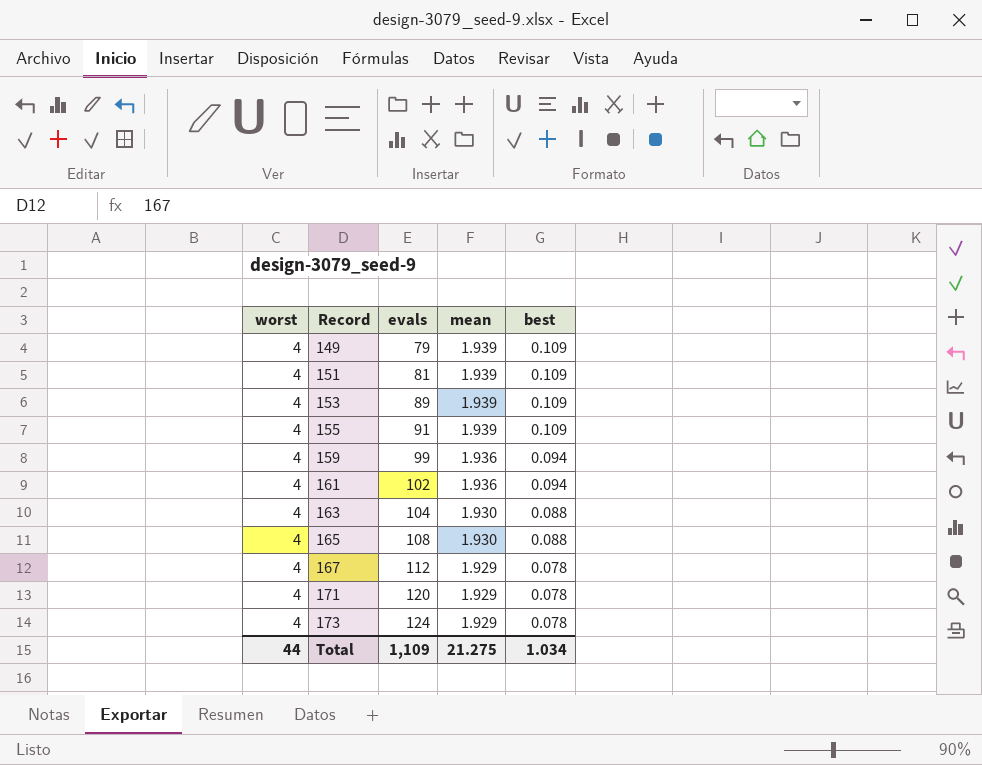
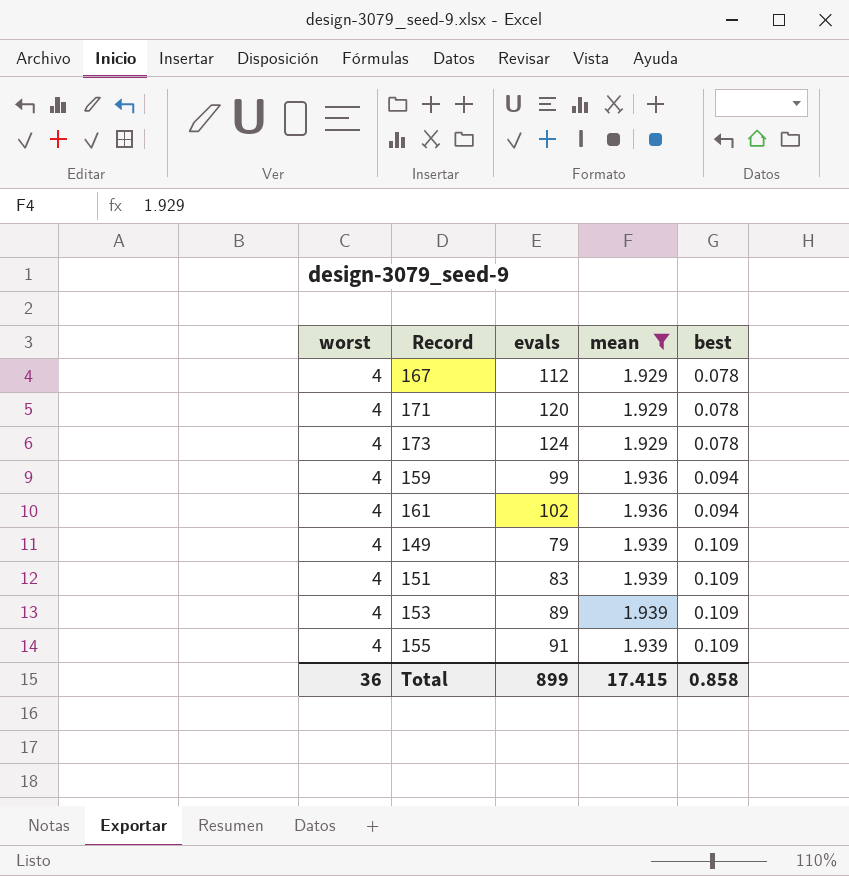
filter: none -> mean != 1.930
row order: Record ascending -> mean ascending
151 | evals: 81 -> 83
Total | worst: 44 -> 36
Total | evals: 1,109 -> 899
Total | mean: 21.275 -> 17.415
Total | best: 1.034 -> 0.858

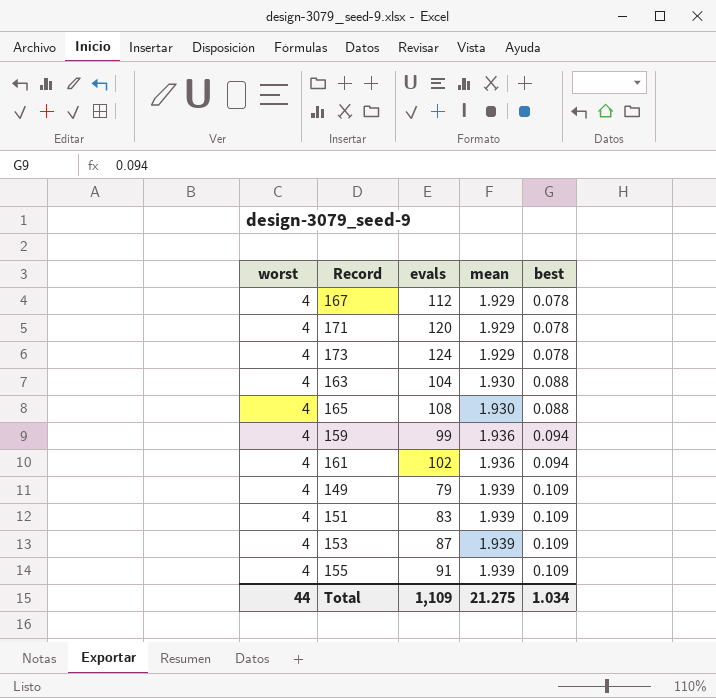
filter: mean != 1.930 -> none
153 | evals: 89 -> 87
Total | worst: 36 -> 44
Total | evals: 899 -> 1,109
Total | mean: 17.415 -> 21.275
Total | best: 0.858 -> 1.034

